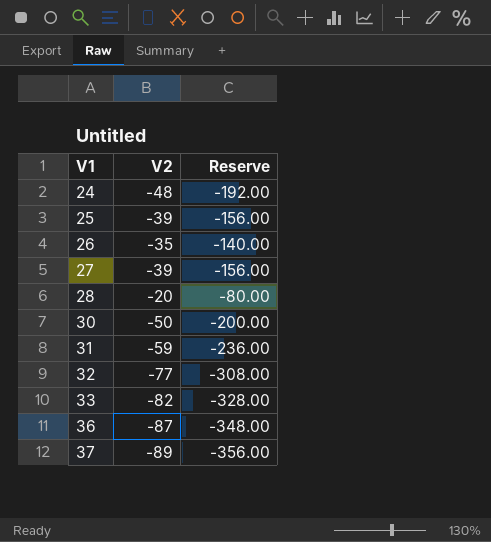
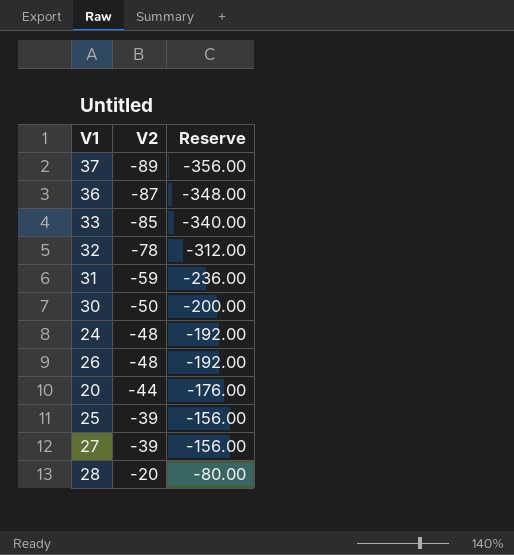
row order: V1 ascending -> V2 ascending
33 | V2: -82 -> -85
33 | Reserve: -328.00 -> -340.00
32 | V2: -77 -> -78
32 | Reserve: -308.00 -> -312.00
26 | V2: -35 -> -48
26 | Reserve: -140.00 -> -192.00
row 20: none -> -44 | -176.00

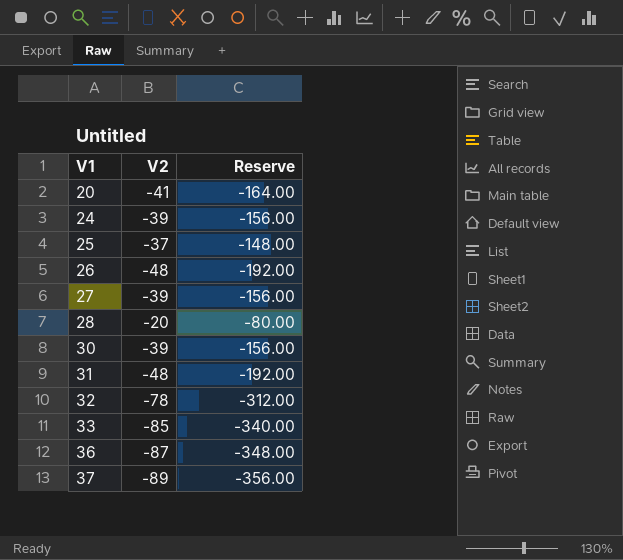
row order: V2 ascending -> V1 ascending
20 | V2: -44 -> -41
20 | Reserve: -176.00 -> -164.00
24 | V2: -48 -> -39
24 | Reserve: -192.00 -> -156.00
25 | V2: -39 -> -37
25 | Reserve: -156.00 -> -148.00
30 | V2: -50 -> -39
30 | Reserve: -200.00 -> -156.00
31 | V2: -59 -> -48
31 | Reserve: -236.00 -> -192.00

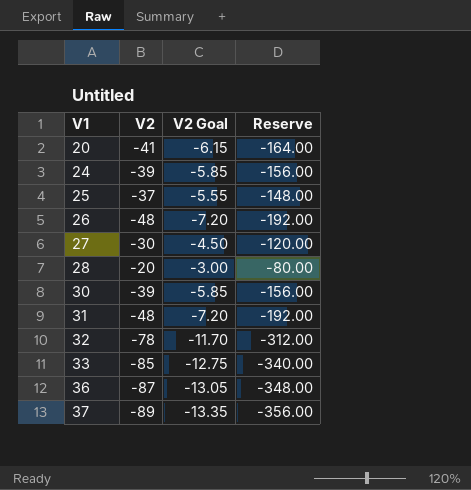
column V2 Goal | formula: none -> [V2] * 0.15
27 | V2: -39 -> -30
27 | Reserve: -156.00 -> -120.00

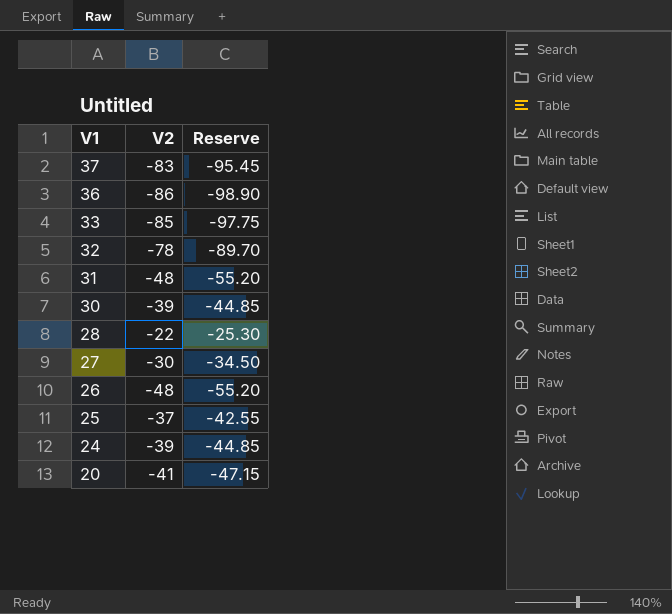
row order: V1 ascending -> V1 descending
column V2 Goal | formula: [V2] * 0.15 -> none
column Reserve | formula: [V2] * 4 -> [V2] * 1.15
37 | V2: -89 -> -83
36 | V2: -87 -> -86
28 | V2: -20 -> -22

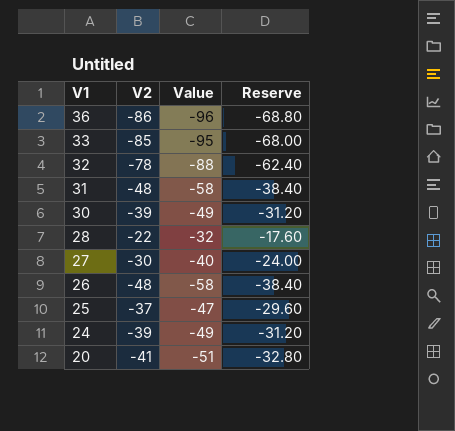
column Value | formula: none -> [V2] - 10
column Reserve | formula: [V2] * 1.15 -> [V2] * 0.8
row 37: -83 | -95.45 -> none

